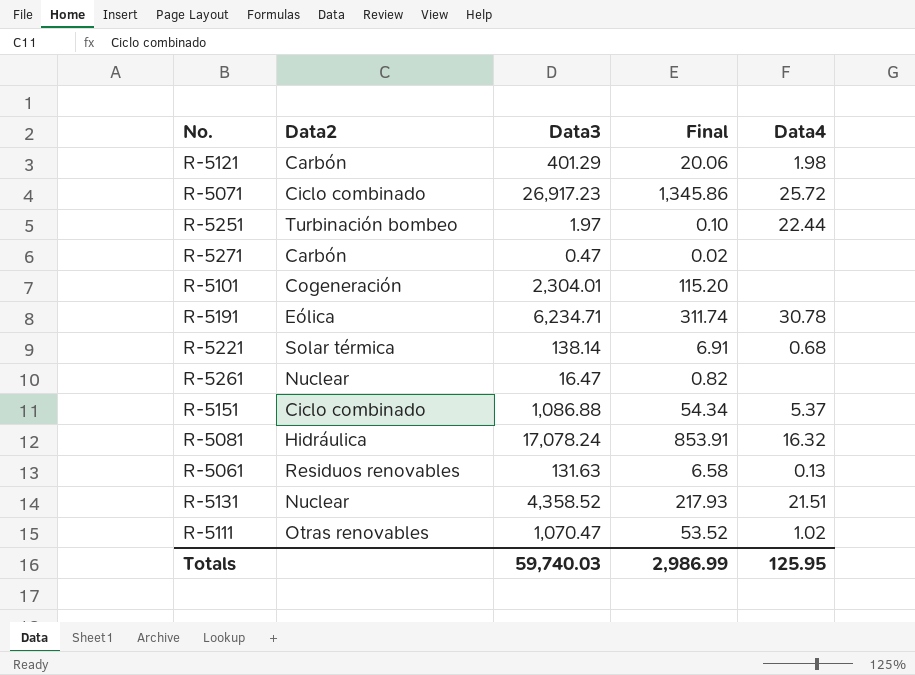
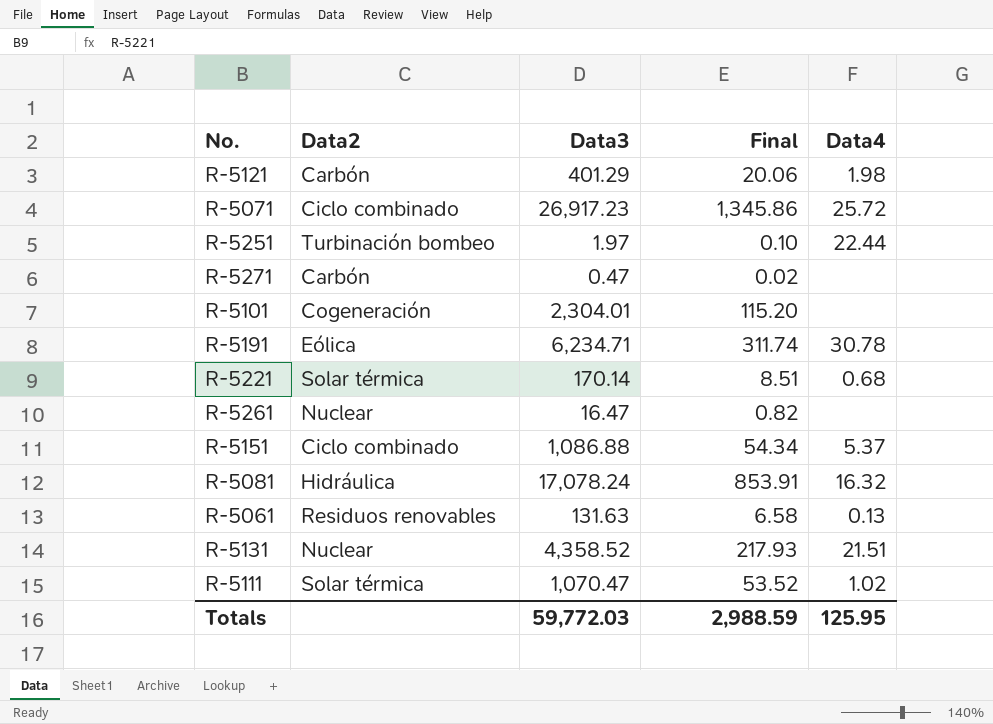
R-5221 | Data3: 138.14 -> 170.14
R-5221 | Final: 6.91 -> 8.51
R-5111 | Data2: Otras renovables -> Solar térmica
Totals | Data3: 59,740.03 -> 59,772.03
Totals | Final: 2,986.99 -> 2,988.59

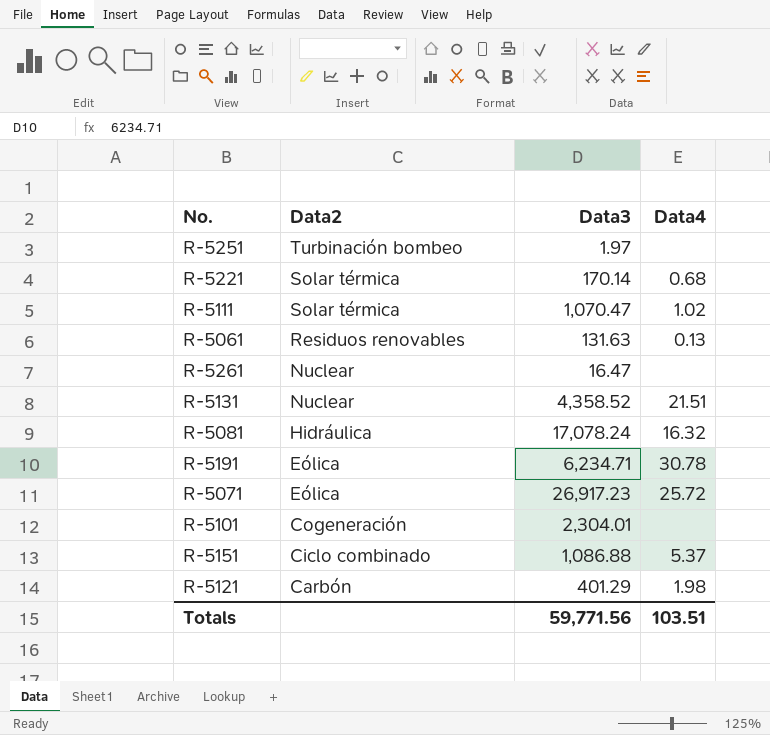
row order: none -> Data2 descending
column Final | formula: [Data3] * 0.05 -> none
row R-5271: Carbón | 0.47 | 0.02 | none -> none
R-5251 | Data4: 22.44 -> none
R-5071 | Data2: Ciclo combinado -> Eólica
Totals | Data3: 59,772.03 -> 59,771.56
Totals | Data4: 125.95 -> 103.51

